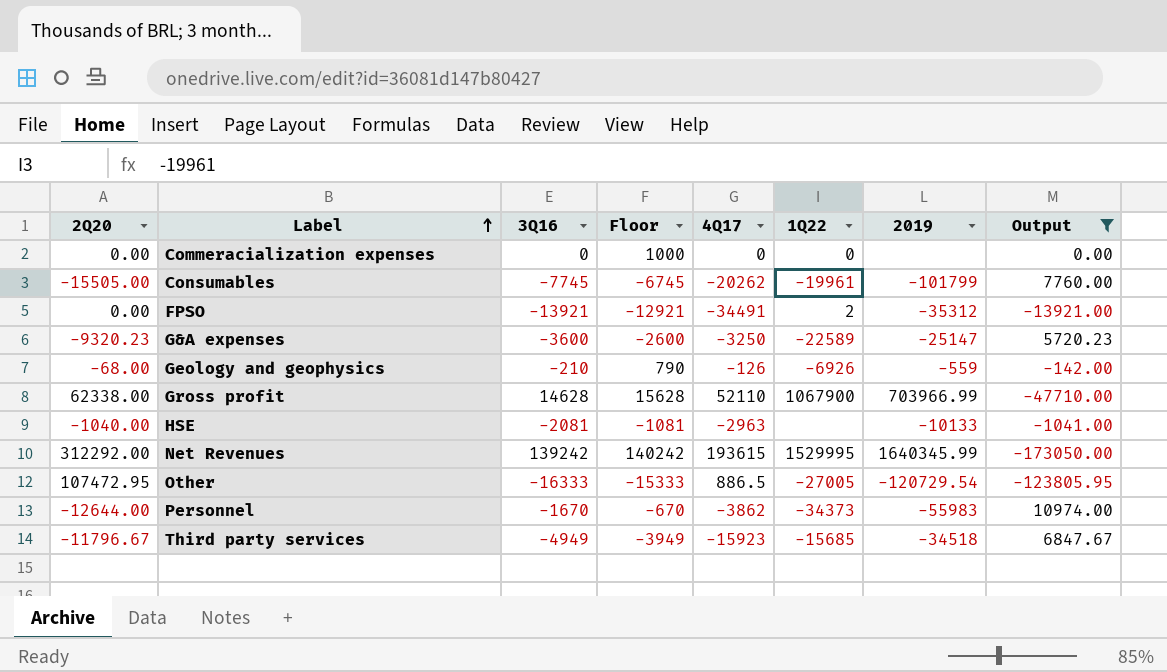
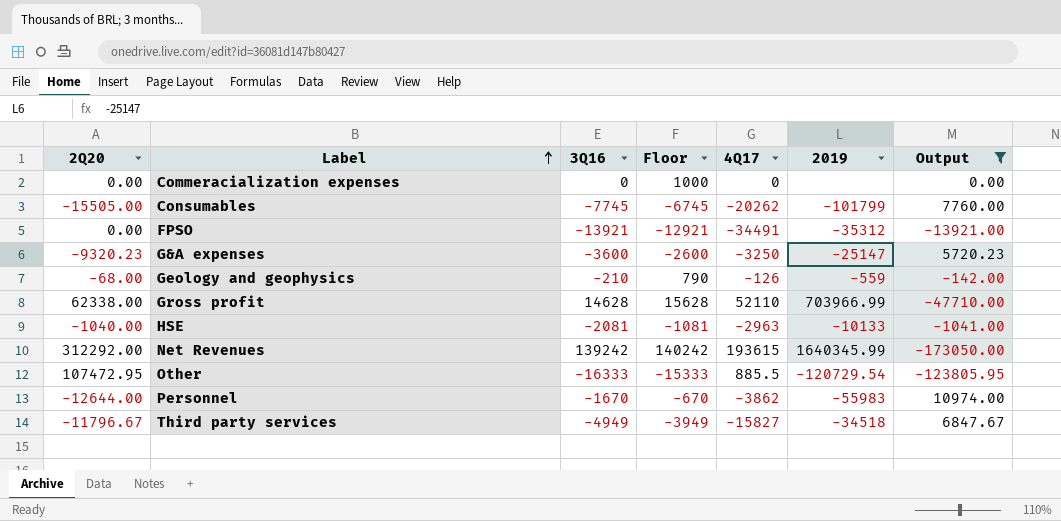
column 1Q22 | position: 6 -> none
Other | 4Q17: 886.5 -> 885.5
Third party services | 4Q17: -15923 -> -15827

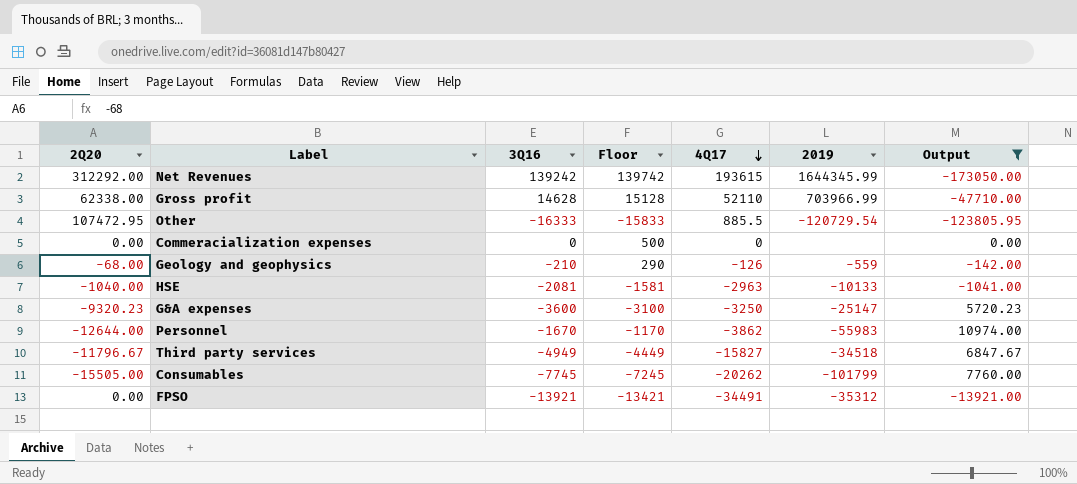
row order: Label ascending -> 4Q17 descending
column Floor | formula: [3Q16] + 1000 -> [3Q16] + 500
Net Revenues | 2019: 1640345.99 -> 1644345.99

